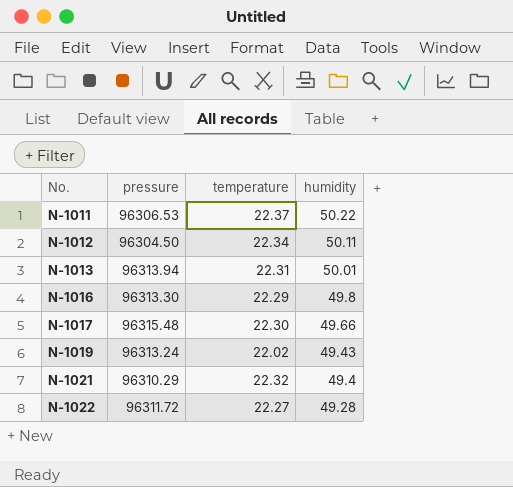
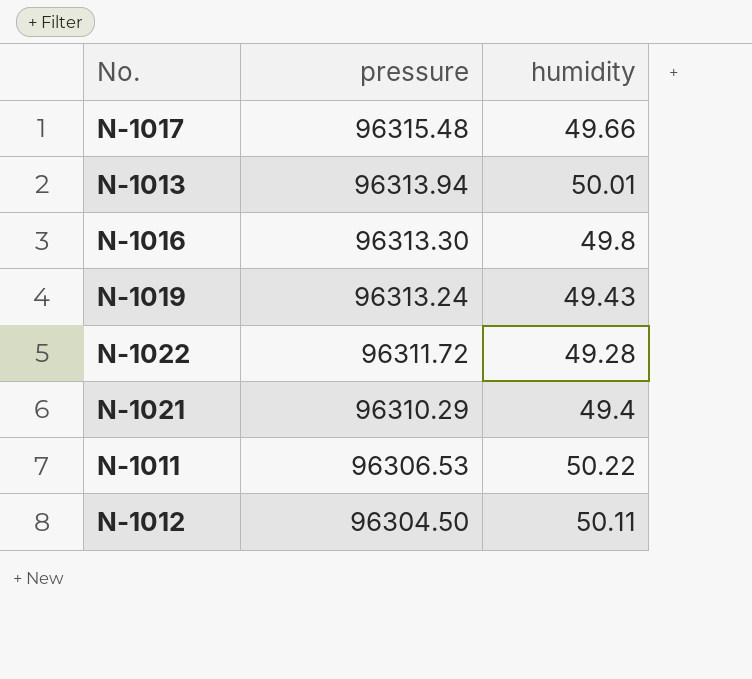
row order: No. ascending -> pressure descending
column temperature | position: 3 -> none

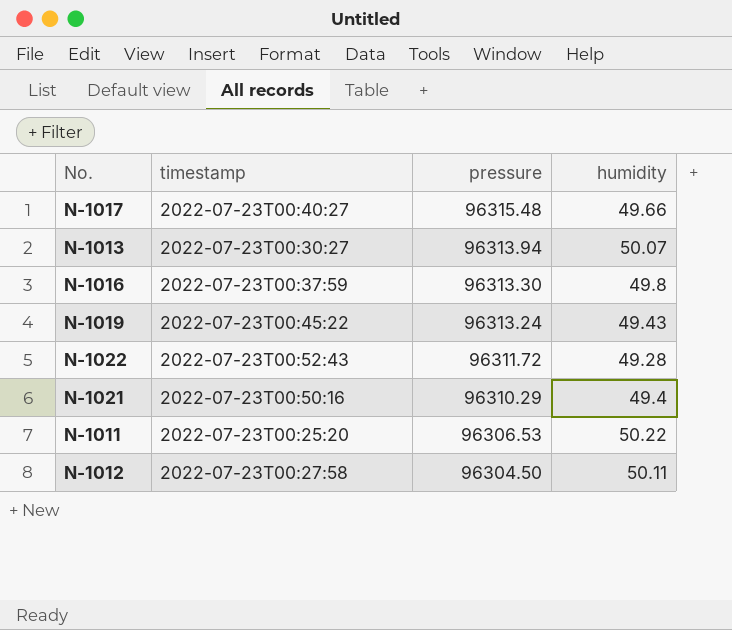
column timestamp | position: none -> 2
N-1013 | humidity: 50.01 -> 50.07

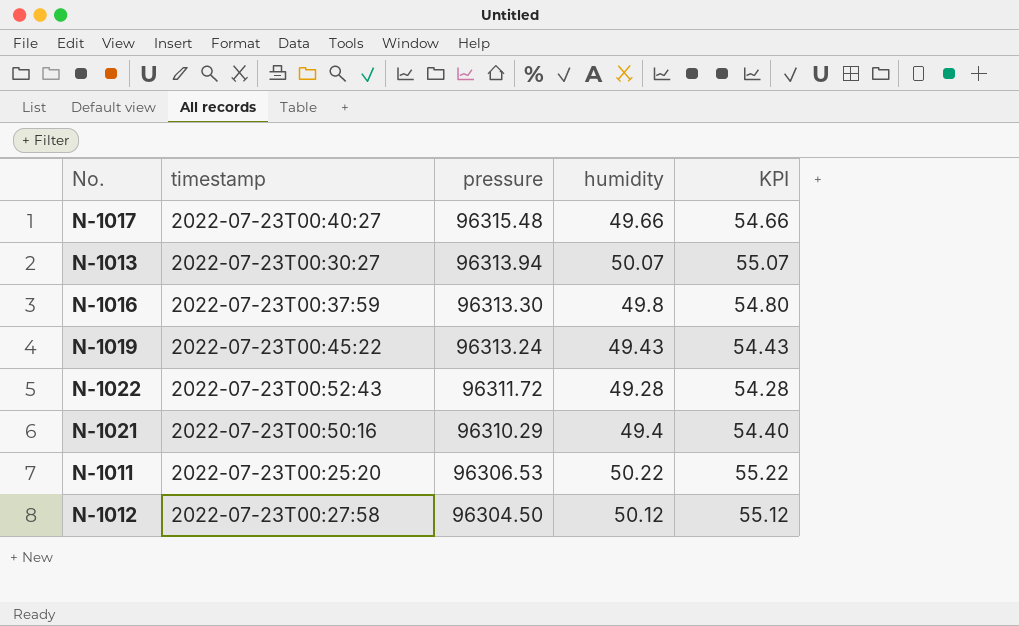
column KPI | formula: none -> [humidity] + 5
N-1012 | humidity: 50.11 -> 50.12

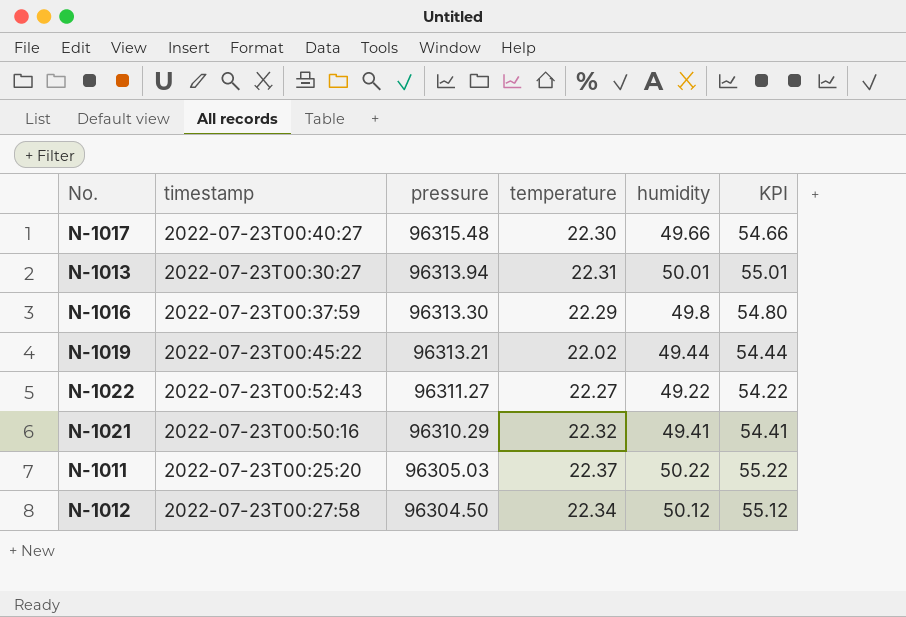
column temperature | position: none -> 4
N-1013 | humidity: 50.07 -> 50.01
N-1013 | KPI: 55.07 -> 55.01
N-1019 | pressure: 96313.24 -> 96313.21
N-1019 | humidity: 49.43 -> 49.44
N-1019 | KPI: 54.43 -> 54.44
N-1022 | pressure: 96311.72 -> 96311.27
N-1022 | humidity: 49.28 -> 49.22
N-1022 | KPI: 54.28 -> 54.22
N-1021 | humidity: 49.4 -> 49.41
N-1021 | KPI: 54.40 -> 54.41
N-1011 | pressure: 96306.53 -> 96305.03

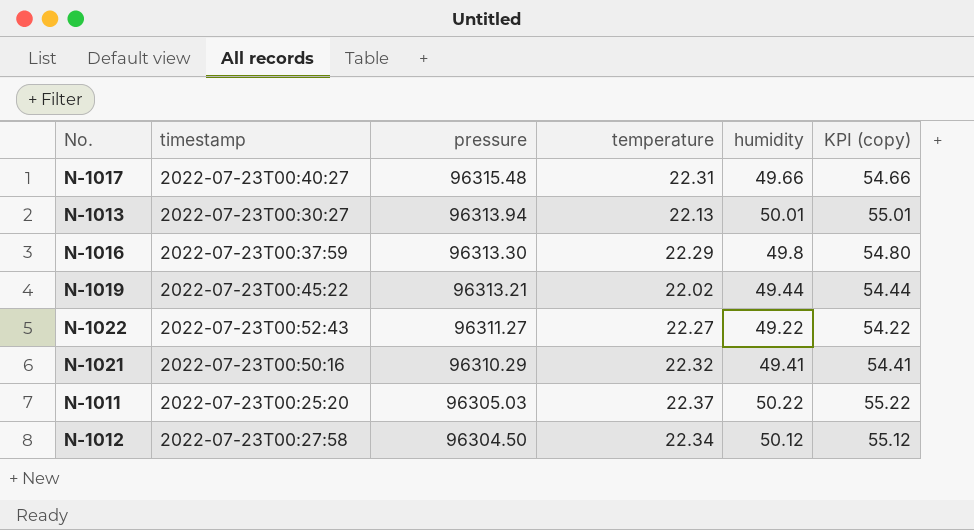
column name: KPI -> KPI (copy)
N-1017 | temperature: 22.30 -> 22.31
N-1013 | temperature: 22.31 -> 22.13

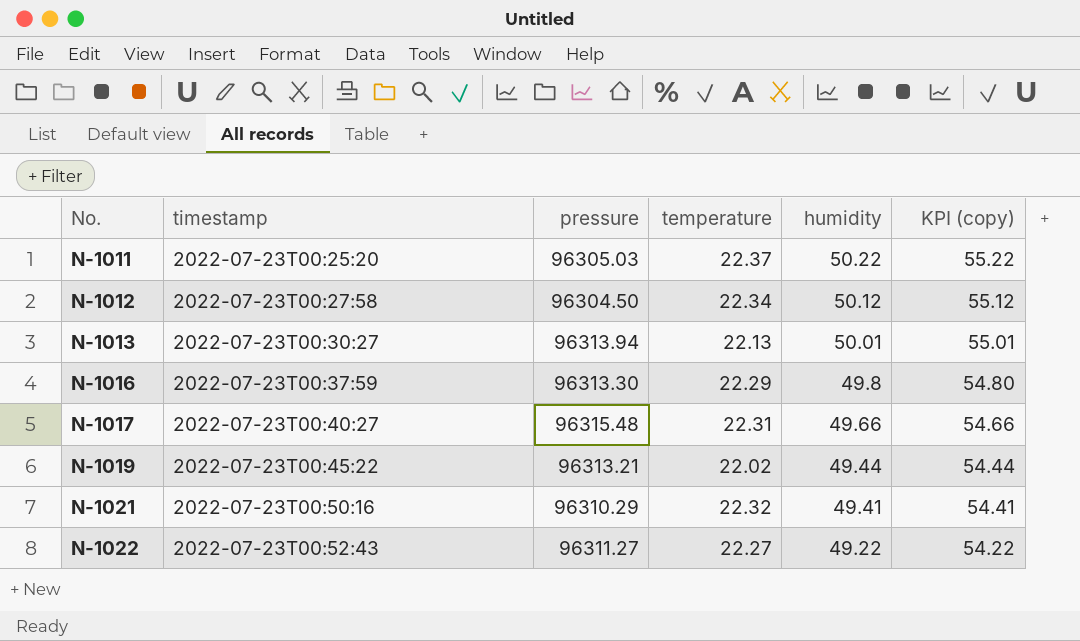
row order: pressure descending -> No. ascending

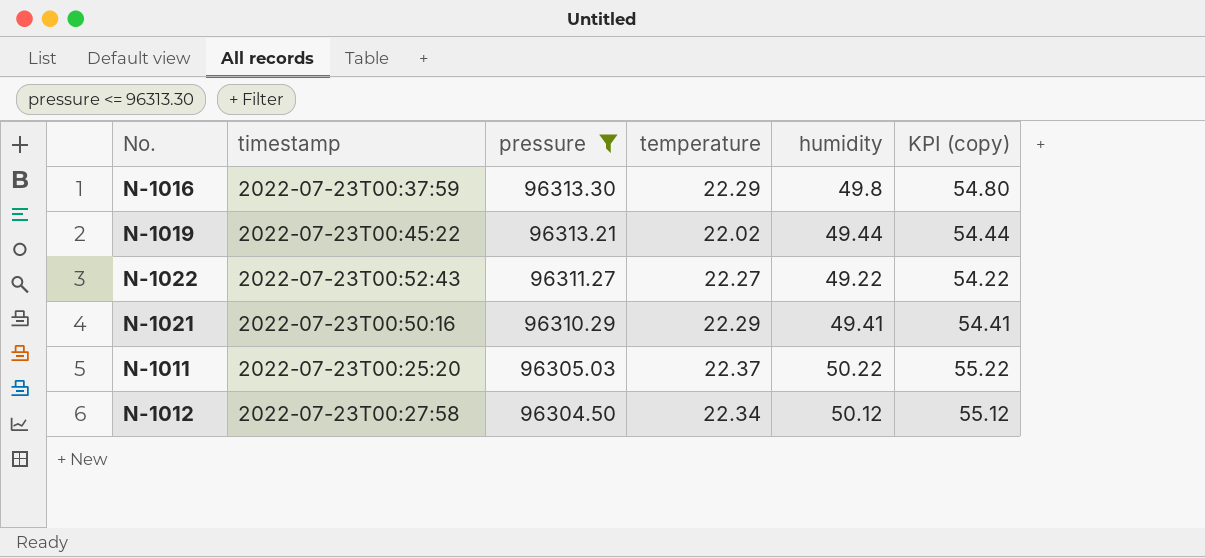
filter: none -> pressure <= 96313.30
row order: No. ascending -> pressure descending
N-1021 | temperature: 22.32 -> 22.29

